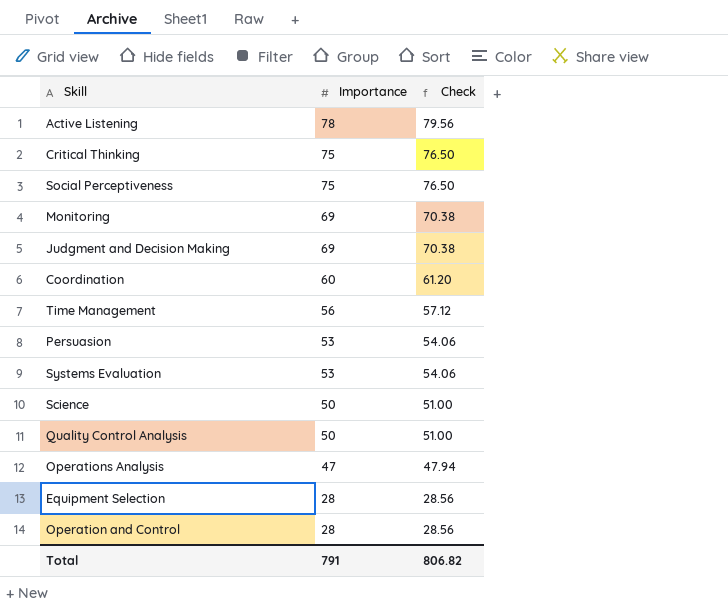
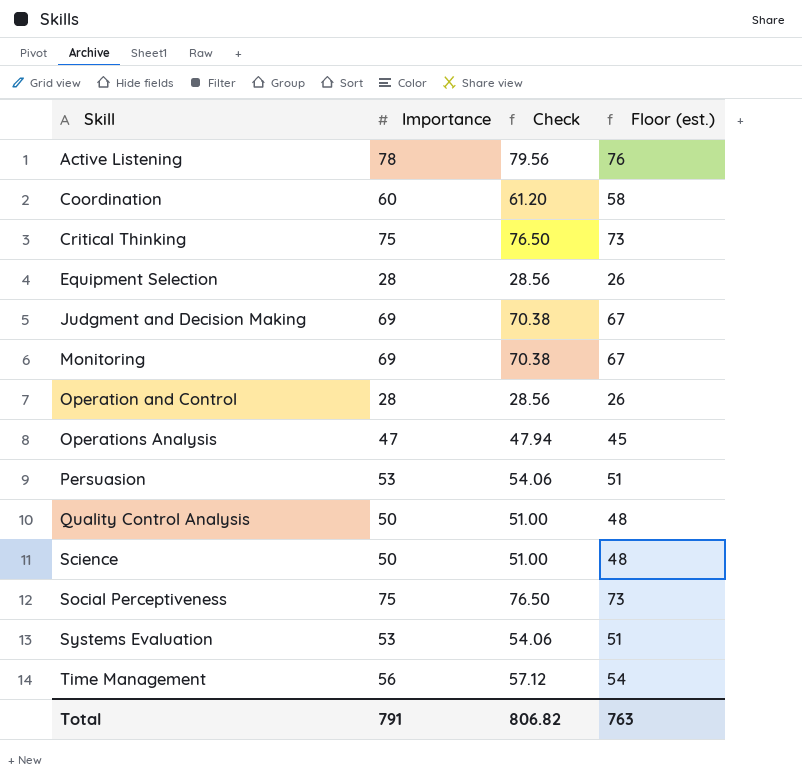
row order: Importance descending -> Skill ascending
column Floor (est.) | formula: none -> [Importance] - 2

